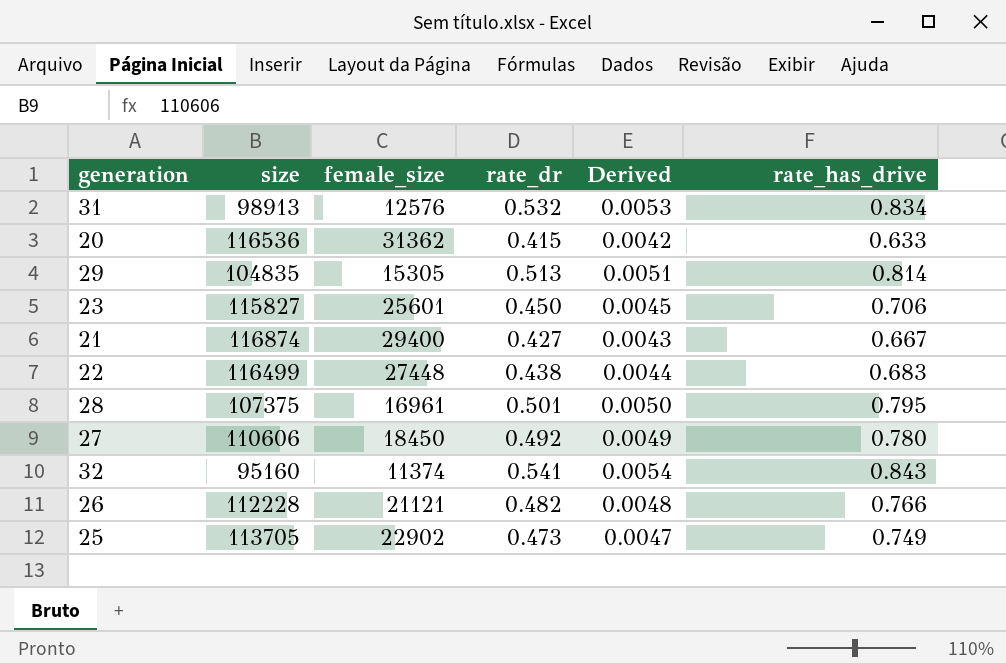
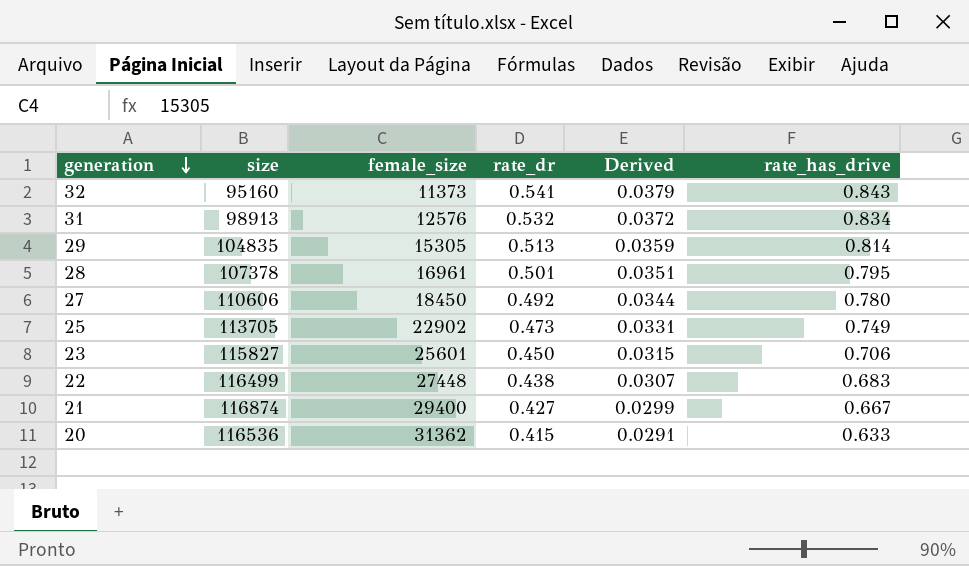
row order: none -> generation descending
column Derived | formula: [rate_dr] * 0.01 -> [rate_dr] * 0.07
row 26: 112228 | 21121 | 0.482 | 0.0048 | 0.766 -> none
32 | female_size: 11374 -> 11373
28 | size: 107375 -> 107378

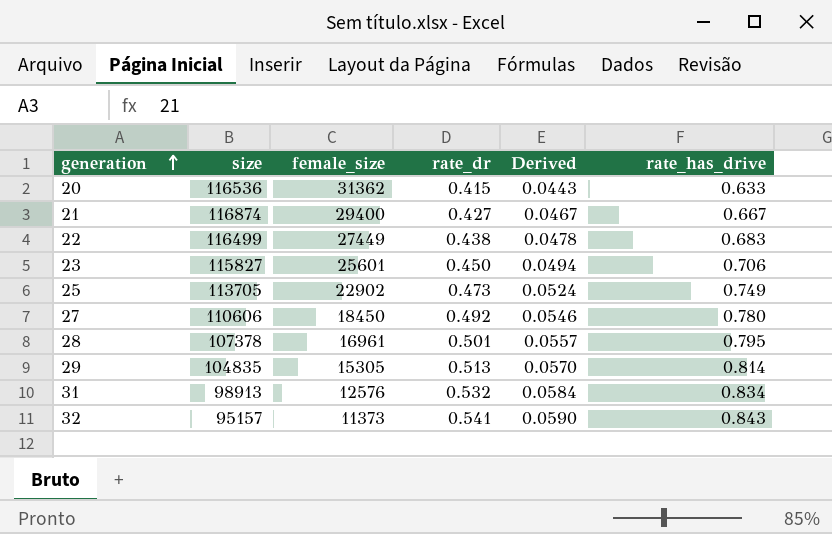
row order: generation descending -> generation ascending
column Derived | formula: [rate_dr] * 0.07 -> [rate_has_drive] * 0.07
22 | female_size: 27448 -> 27449
32 | size: 95160 -> 95157

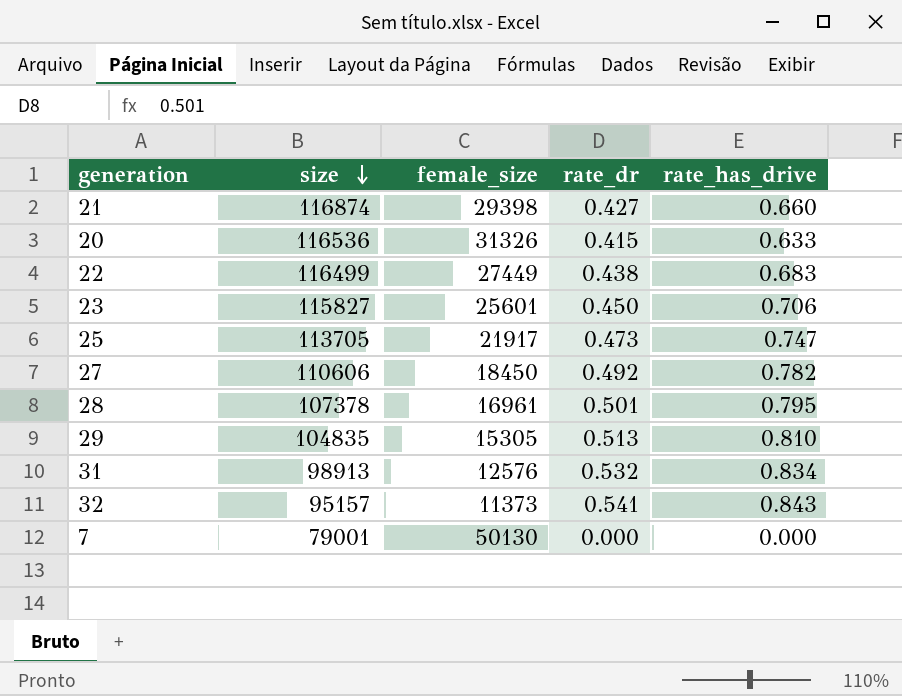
row order: generation ascending -> size descending
column Derived | formula: [rate_has_drive] * 0.07 -> none
21 | female_size: 29400 -> 29398
21 | rate_has_drive: 0.667 -> 0.660
20 | female_size: 31362 -> 31326
25 | female_size: 22902 -> 21917
25 | rate_has_drive: 0.749 -> 0.747
27 | rate_has_drive: 0.780 -> 0.782
29 | rate_has_drive: 0.814 -> 0.810
row 7: none -> 79001 | 50130 | 0.000 | 0.000

